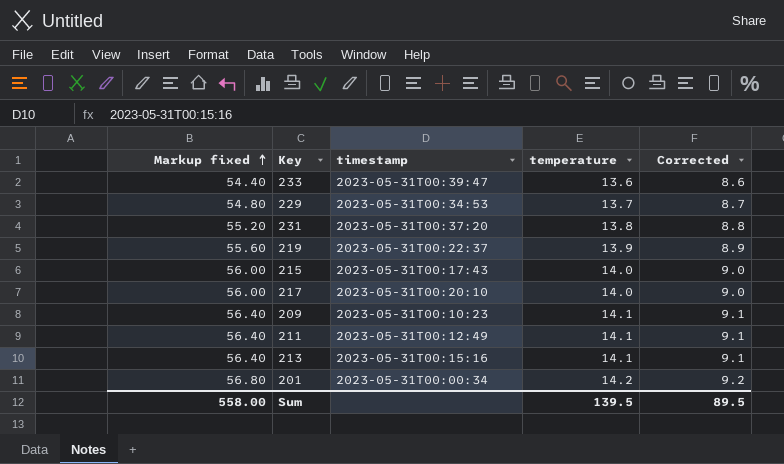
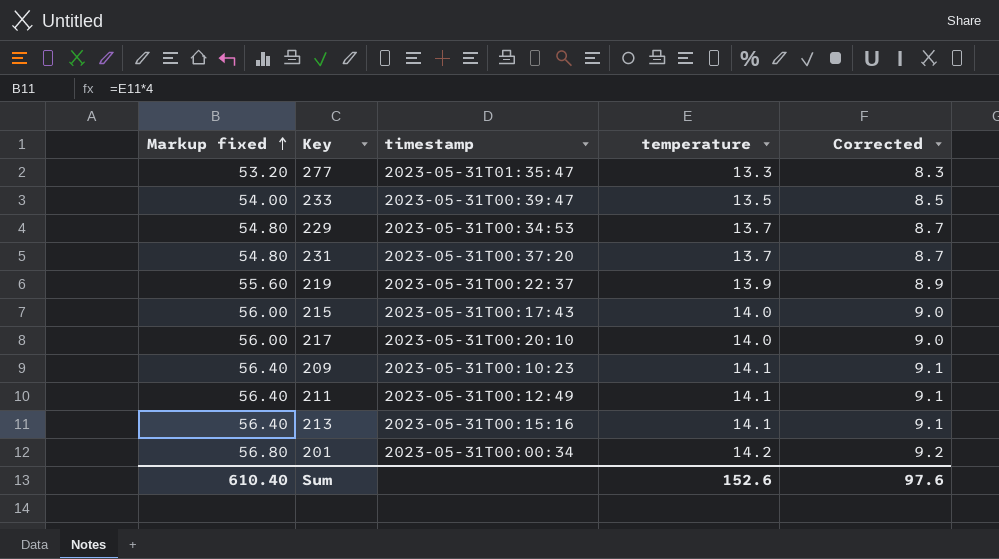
row 277: none -> 53.20 | 2023-05-31T01:35:47 | 13.3 | 8.3
233 | Markup fixed: 54.40 -> 54.00
233 | temperature: 13.6 -> 13.5
233 | Corrected: 8.6 -> 8.5
231 | Markup fixed: 55.20 -> 54.80
231 | temperature: 13.8 -> 13.7
231 | Corrected: 8.8 -> 8.7
Sum | Markup fixed: 558.00 -> 610.40
Sum | temperature: 139.5 -> 152.6
Sum | Corrected: 89.5 -> 97.6

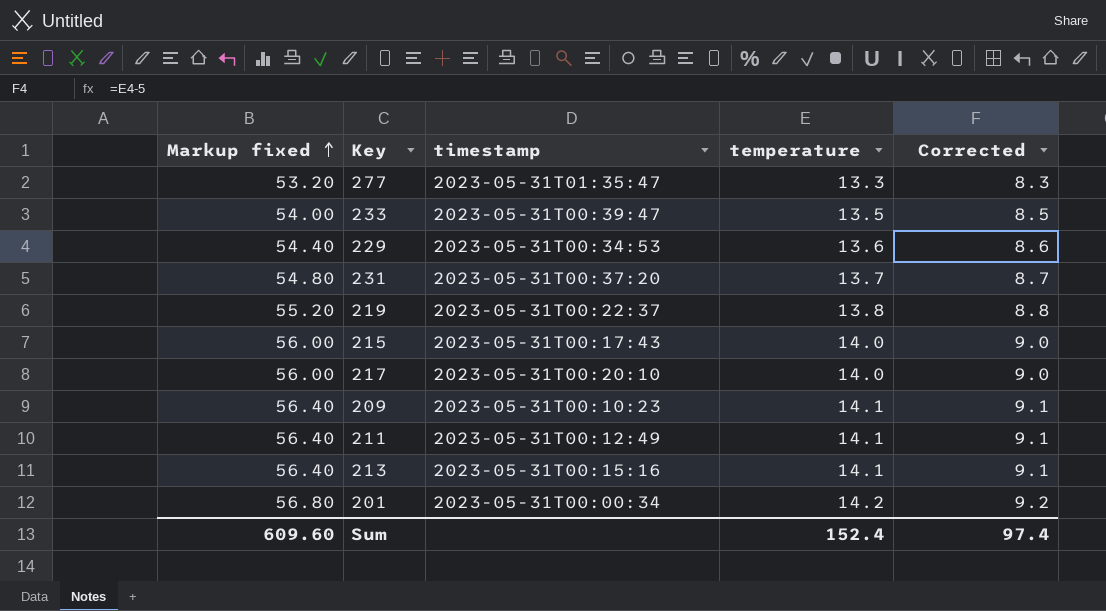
229 | Markup fixed: 54.80 -> 54.40
229 | temperature: 13.7 -> 13.6
229 | Corrected: 8.7 -> 8.6
219 | Markup fixed: 55.60 -> 55.20
219 | temperature: 13.9 -> 13.8
219 | Corrected: 8.9 -> 8.8
Sum | Markup fixed: 610.40 -> 609.60
Sum | temperature: 152.6 -> 152.4
Sum | Corrected: 97.6 -> 97.4

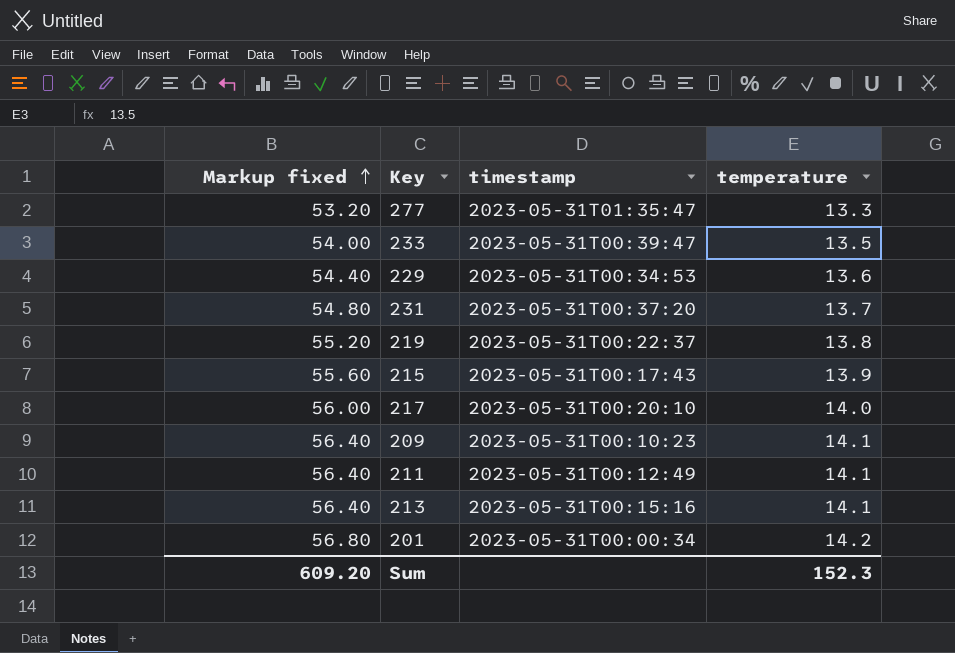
column Corrected | formula: [temperature] - 5 -> none
215 | Markup fixed: 56.00 -> 55.60
215 | temperature: 14.0 -> 13.9
Sum | Markup fixed: 609.60 -> 609.20
Sum | temperature: 152.4 -> 152.3

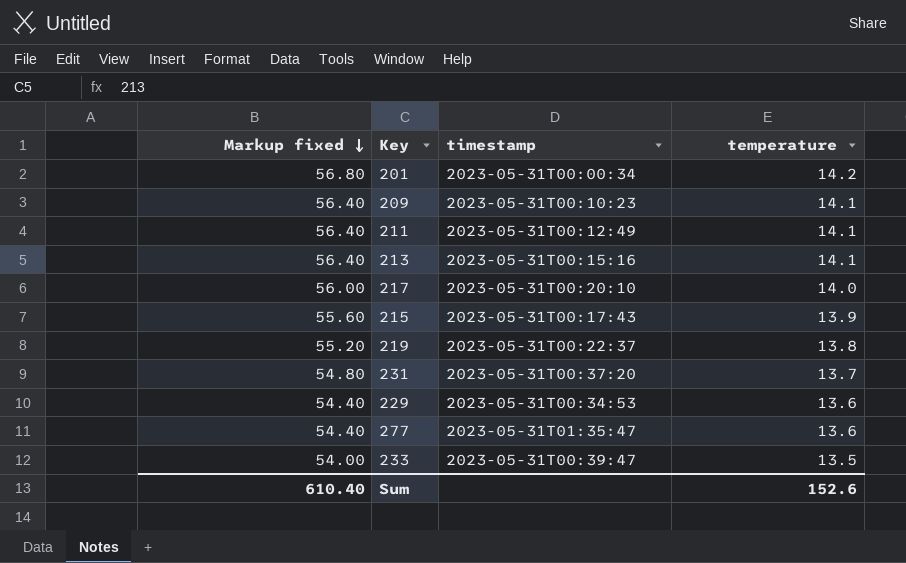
row order: Markup fixed ascending -> Markup fixed descending
277 | Markup fixed: 53.20 -> 54.40
277 | temperature: 13.3 -> 13.6
Sum | Markup fixed: 609.20 -> 610.40
Sum | temperature: 152.3 -> 152.6

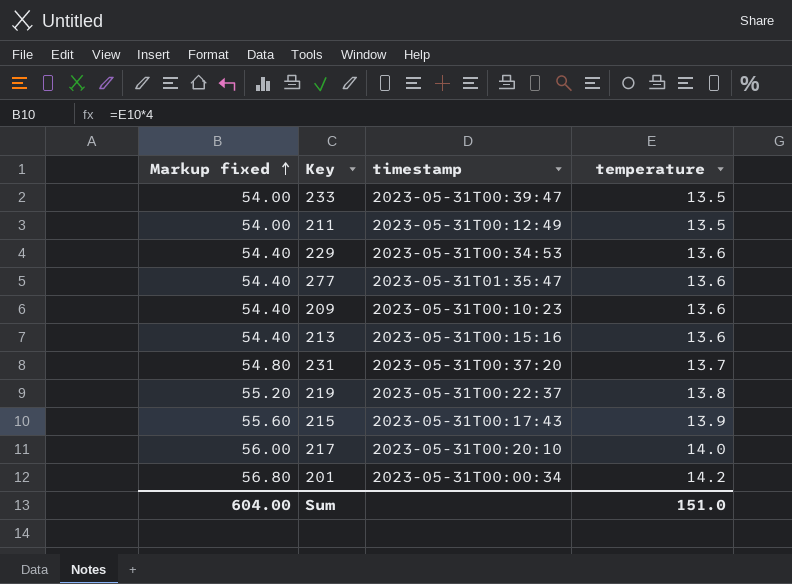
row order: Markup fixed descending -> Markup fixed ascending
211 | Markup fixed: 56.40 -> 54.00
211 | temperature: 14.1 -> 13.5
209 | Markup fixed: 56.40 -> 54.40
209 | temperature: 14.1 -> 13.6
213 | Markup fixed: 56.40 -> 54.40
213 | temperature: 14.1 -> 13.6
Sum | Markup fixed: 610.40 -> 604.00
Sum | temperature: 152.6 -> 151.0

